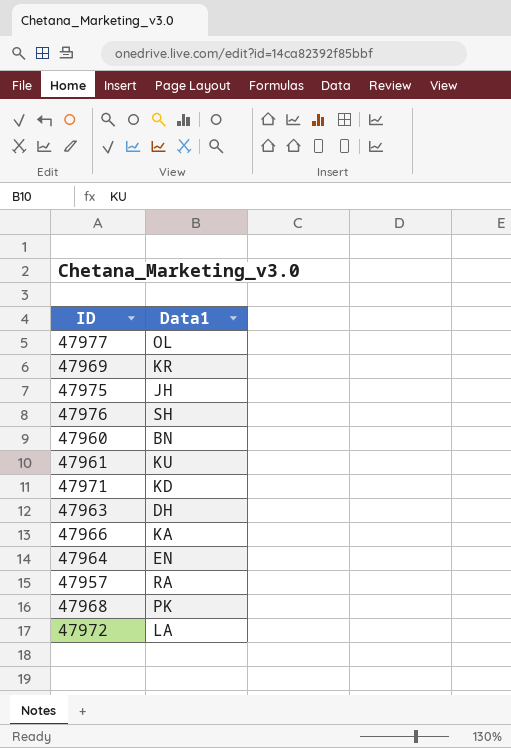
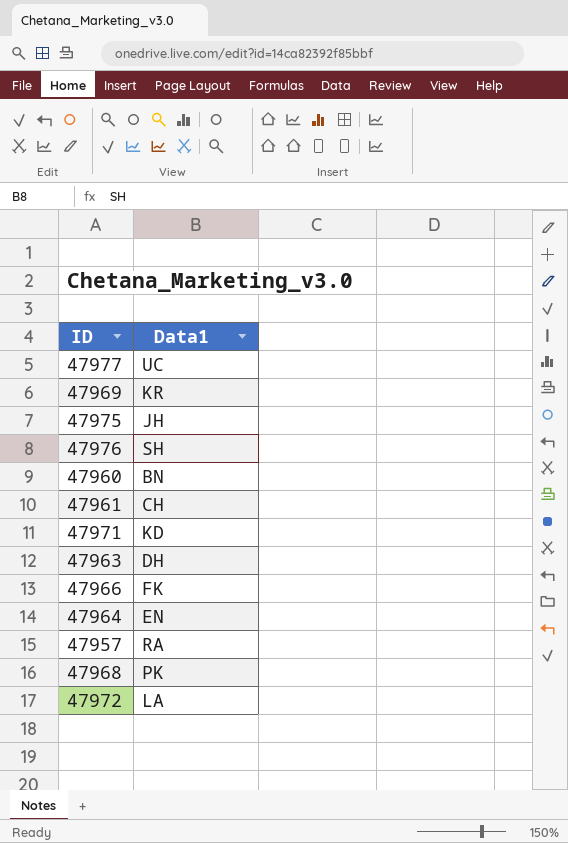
47977 | Data1: OL -> UC
47961 | Data1: KU -> CH
47966 | Data1: KA -> FK

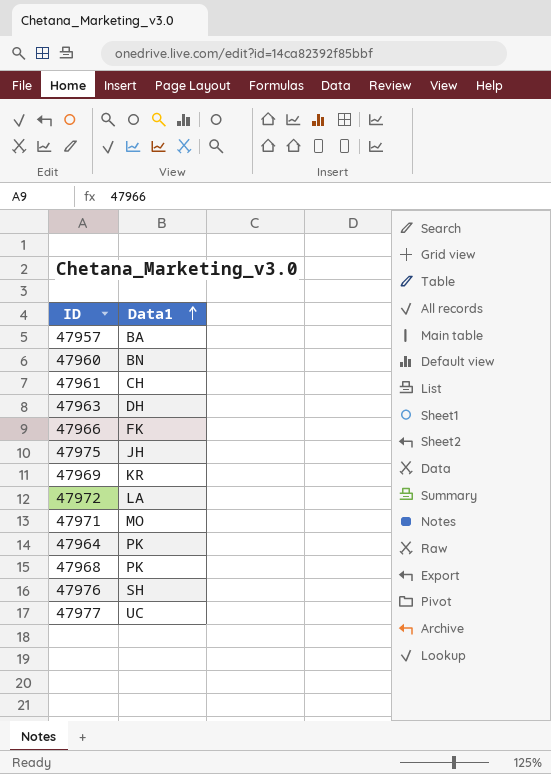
row order: none -> Data1 ascending
47957 | Data1: RA -> BA
47971 | Data1: KD -> MO
47964 | Data1: EN -> PK

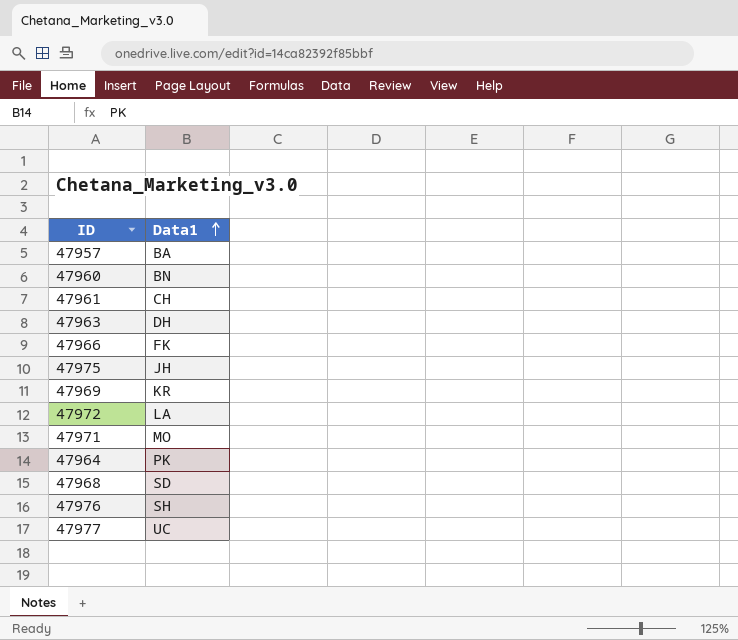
47968 | Data1: PK -> SD

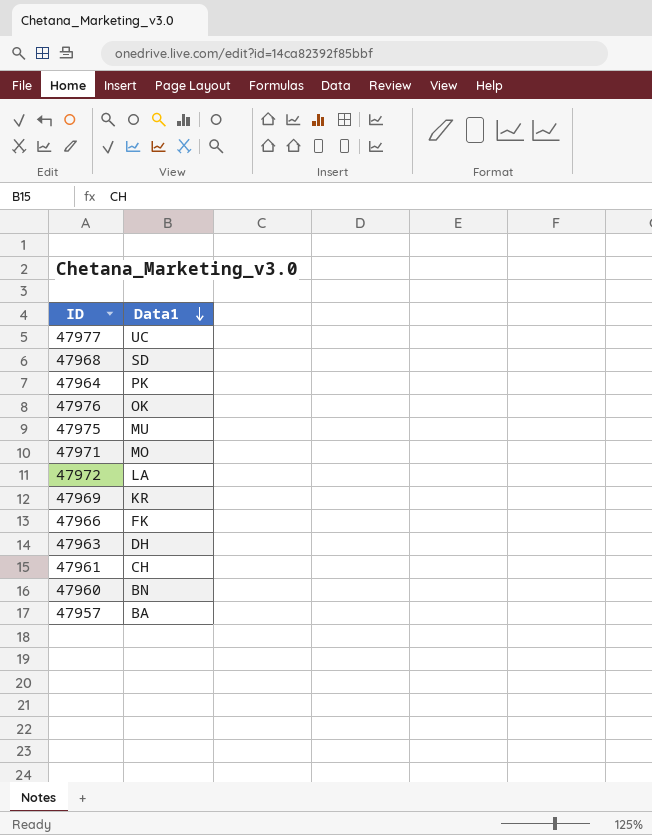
row order: Data1 ascending -> Data1 descending
47976 | Data1: SH -> OK
47975 | Data1: JH -> MU

